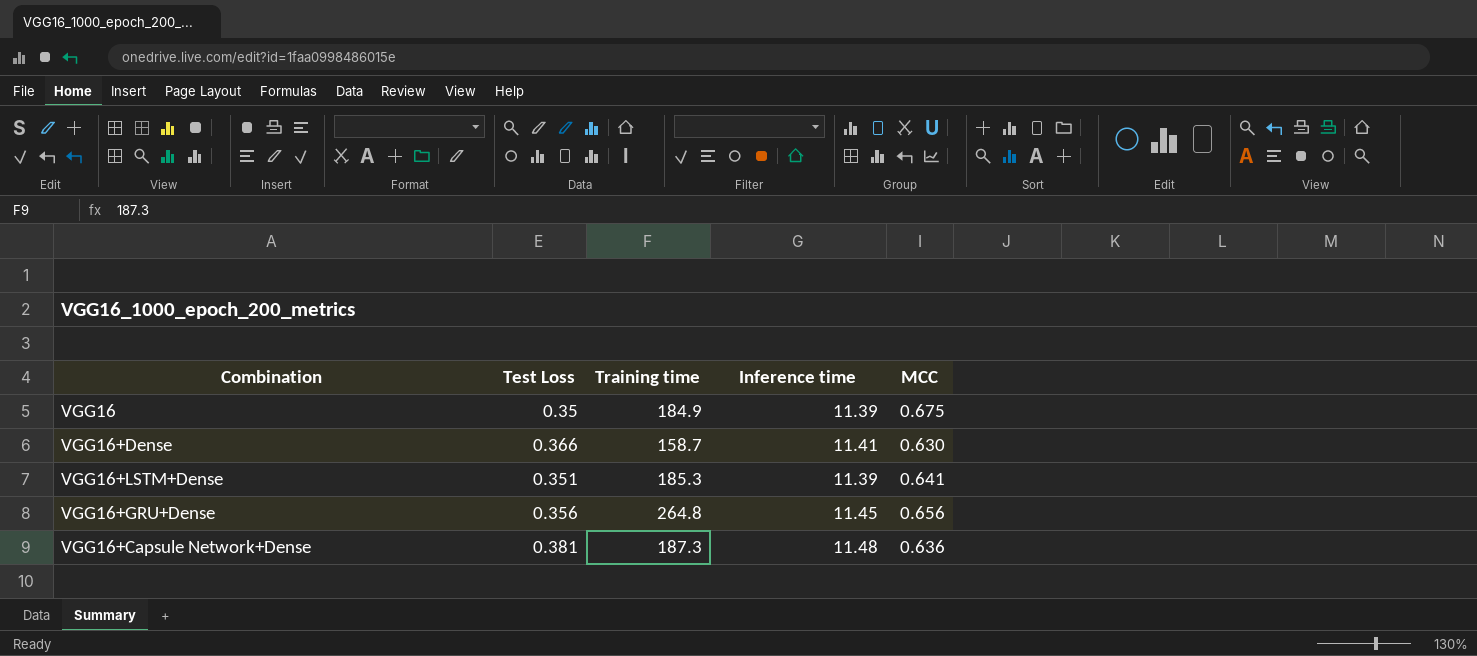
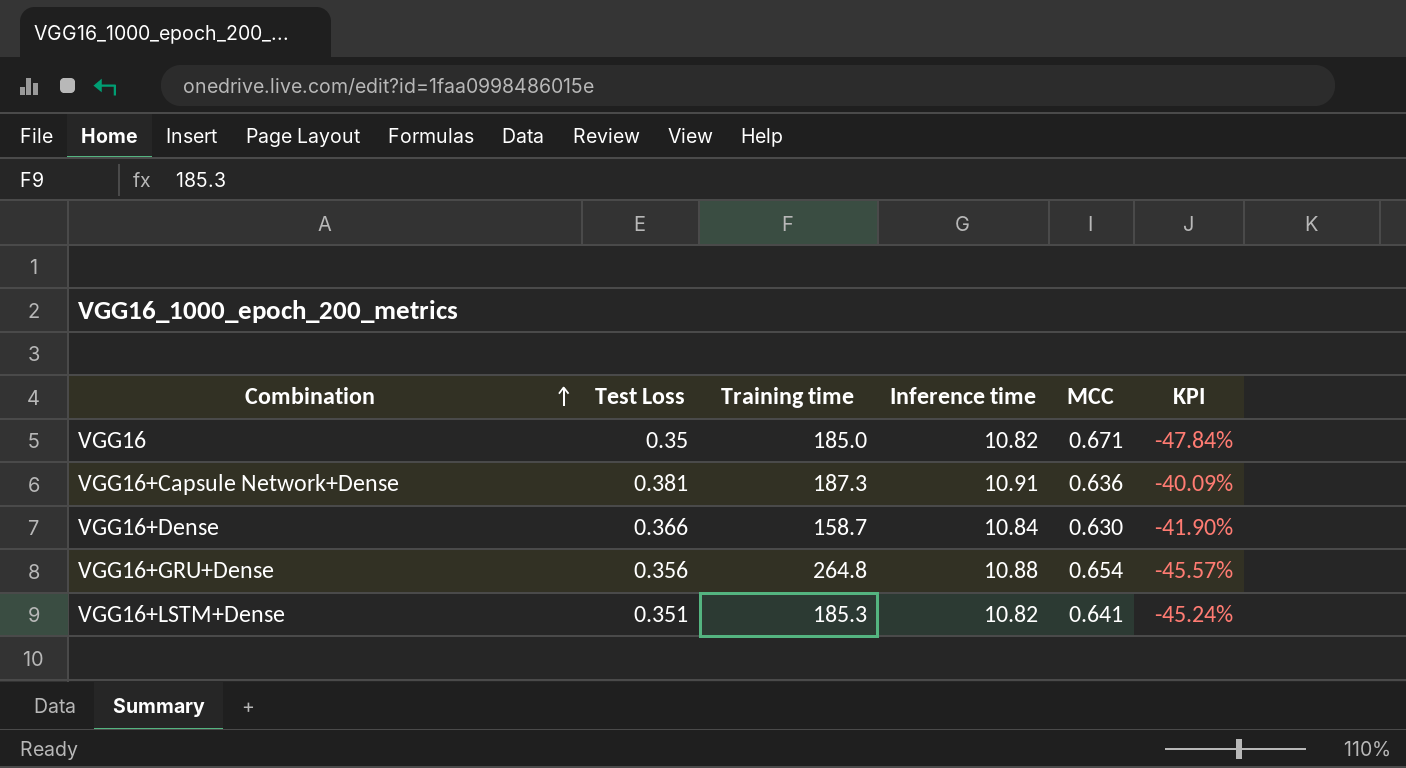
row order: none -> Combination ascending
column KPI | formula: none -> ([Test Loss] - [MCC]) / [MCC]
VGG16 | Training time: 184.9 -> 185.0
VGG16 | Inference time: 11.39 -> 10.82
VGG16 | MCC: 0.675 -> 0.671
VGG16+Capsule Network+Dense | Inference time: 11.48 -> 10.91
VGG16+Dense | Inference time: 11.41 -> 10.84
VGG16+GRU+Dense | Inference time: 11.45 -> 10.88
VGG16+GRU+Dense | MCC: 0.656 -> 0.654
VGG16+LSTM+Dense | Inference time: 11.39 -> 10.82

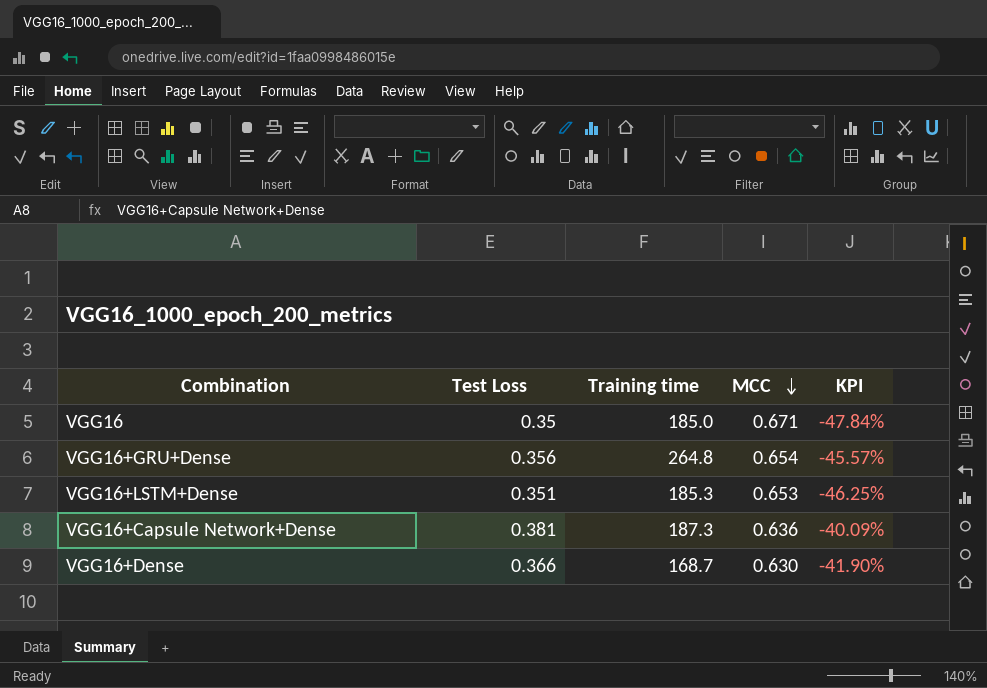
row order: Combination ascending -> MCC descending
column Inference time | position: 4 -> none
VGG16+LSTM+Dense | MCC: 0.641 -> 0.653
VGG16+LSTM+Dense | KPI: -45.24% -> -46.25%
VGG16+Dense | Training time: 158.7 -> 168.7

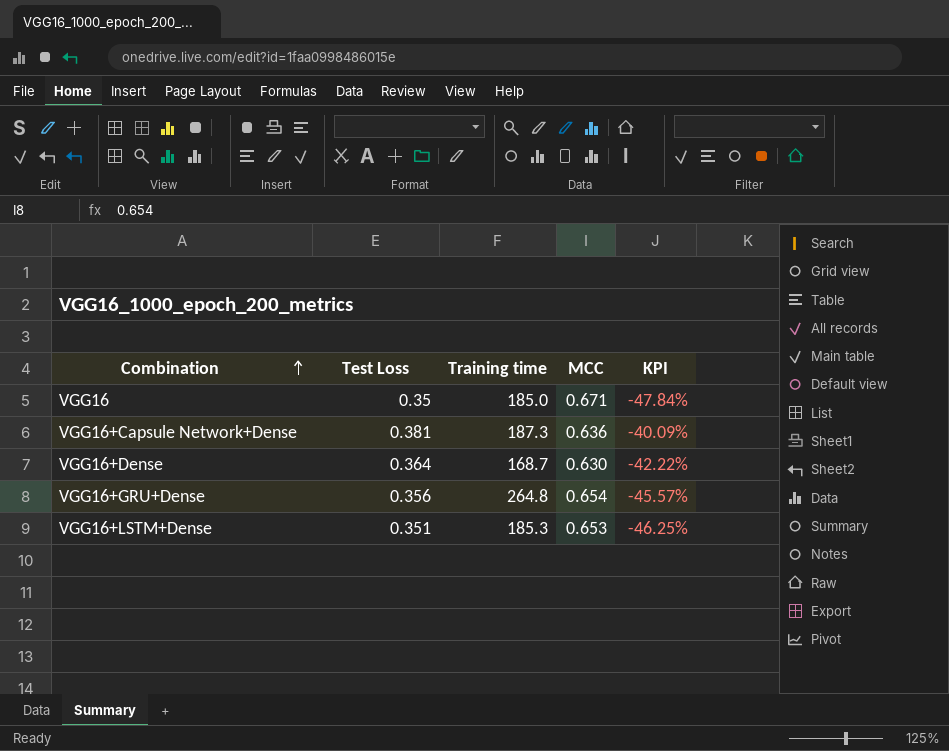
row order: MCC descending -> Combination ascending
VGG16+Dense | Test Loss: 0.366 -> 0.364
VGG16+Dense | KPI: -41.90% -> -42.22%

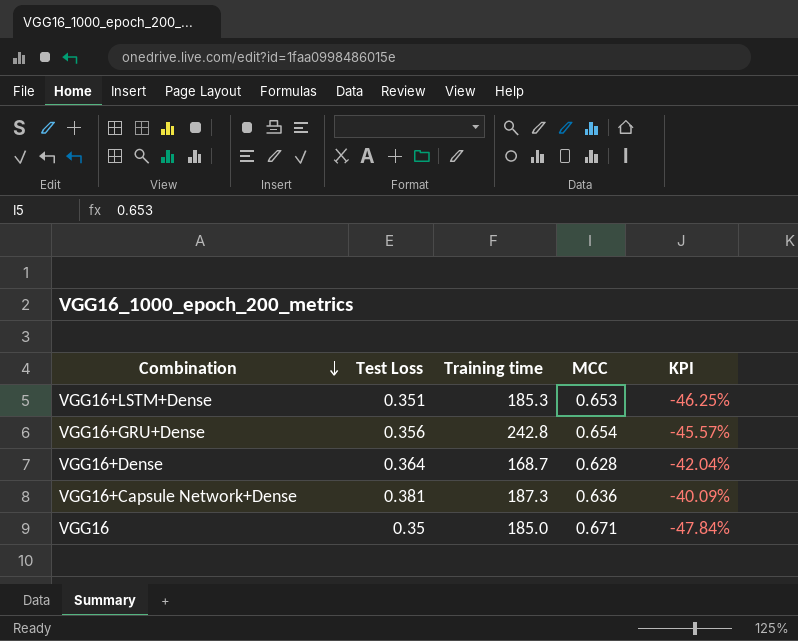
row order: Combination ascending -> Combination descending
VGG16+GRU+Dense | Training time: 264.8 -> 242.8
VGG16+Dense | MCC: 0.630 -> 0.628
VGG16+Dense | KPI: -42.22% -> -42.04%

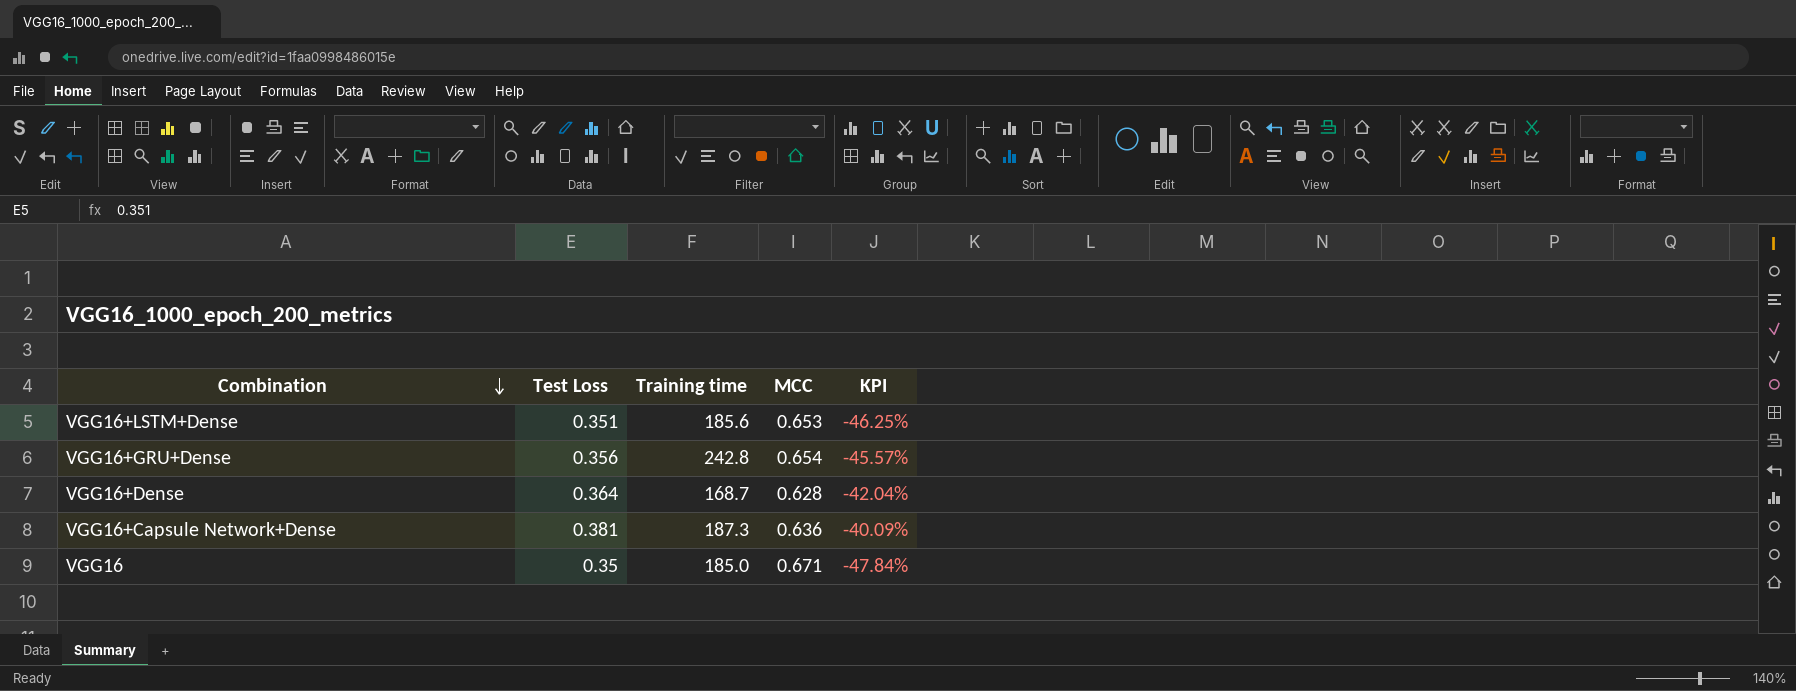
VGG16+LSTM+Dense | Training time: 185.3 -> 185.6

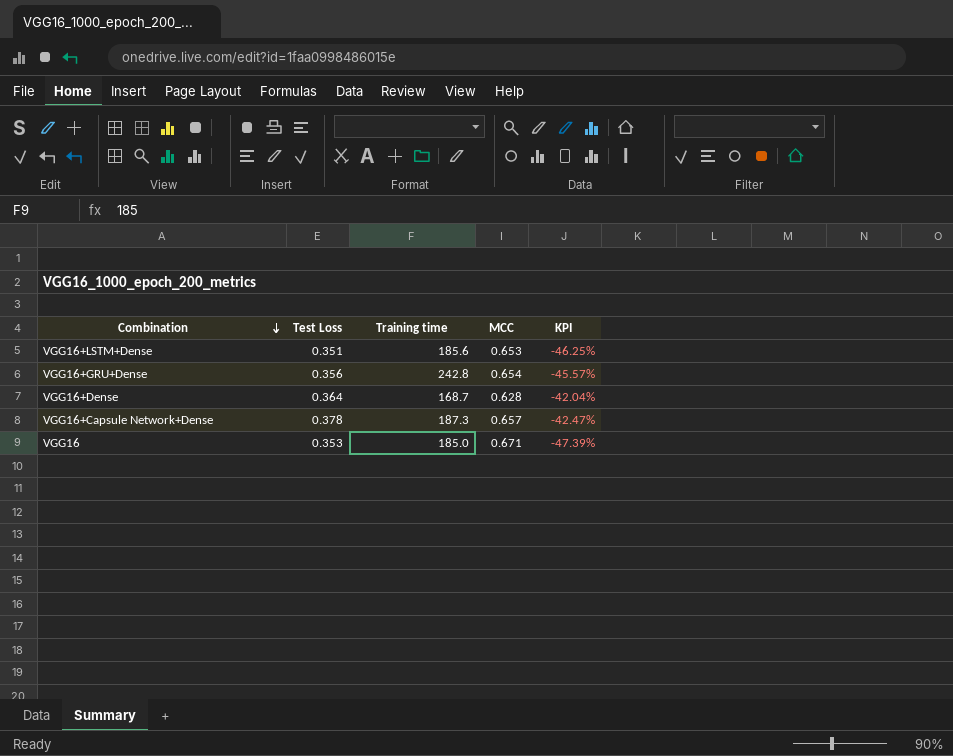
VGG16+Capsule Network+Dense | Test Loss: 0.381 -> 0.378
VGG16+Capsule Network+Dense | MCC: 0.636 -> 0.657
VGG16+Capsule Network+Dense | KPI: -40.09% -> -42.47%
VGG16 | Test Loss: 0.35 -> 0.353
VGG16 | KPI: -47.84% -> -47.39%

